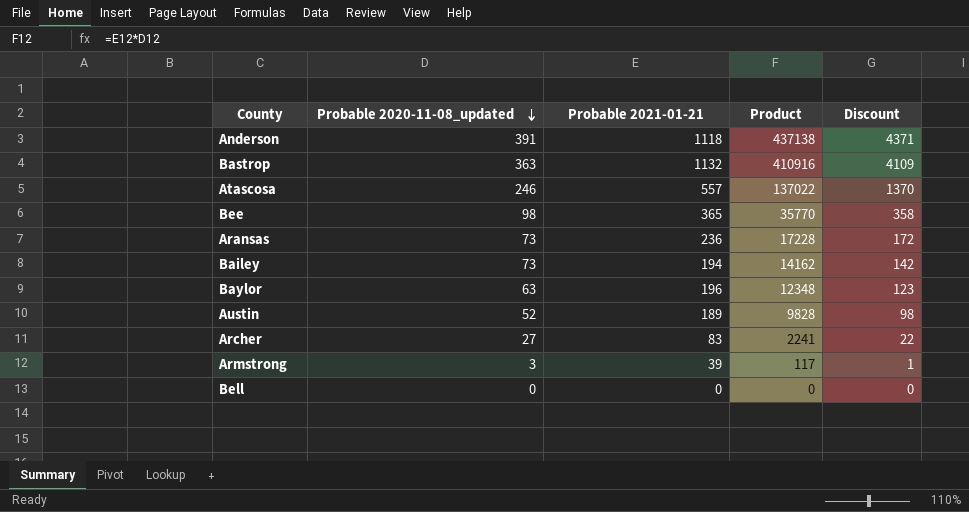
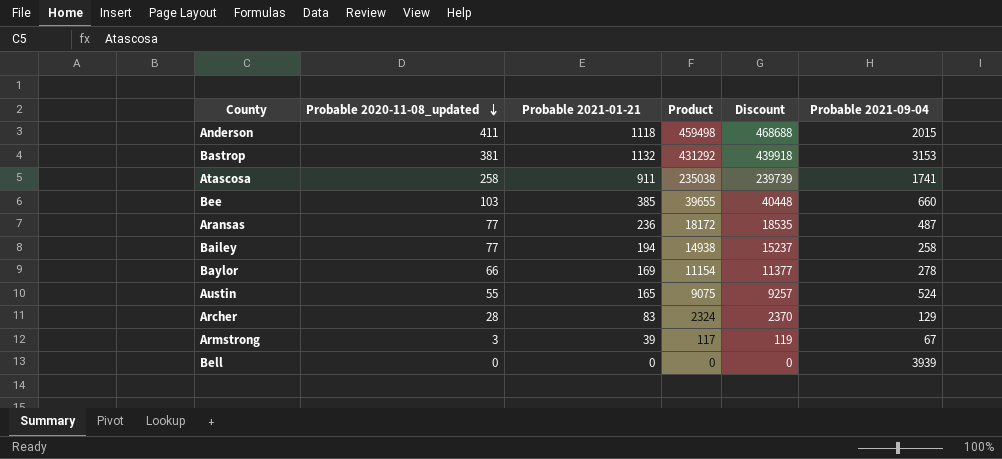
column Discount | formula: [Product] * 0.01 -> [Product] * 1.02
column Probable 2021-09-04 | position: none -> 6
Anderson | Probable 2020-11-08_updated: 391 -> 411
Anderson | Product: 437138 -> 459498
Bastrop | Probable 2020-11-08_updated: 363 -> 381
Bastrop | Product: 410916 -> 431292
Atascosa | Probable 2020-11-08_updated: 246 -> 258
Atascosa | Probable 2021-01-21: 557 -> 911
Atascosa | Product: 137022 -> 235038
Bee | Probable 2020-11-08_updated: 98 -> 103
Bee | Probable 2021-01-21: 365 -> 385
Bee | Product: 35770 -> 39655
Aransas | Probable 2020-11-08_updated: 73 -> 77
Aransas | Product: 17228 -> 18172
Bailey | Probable 2020-11-08_updated: 73 -> 77
Bailey | Product: 14162 -> 14938
Baylor | Probable 2020-11-08_updated: 63 -> 66
Baylor | Probable 2021-01-21: 196 -> 169
Baylor | Product: 12348 -> 11154
Austin | Probable 2020-11-08_updated: 52 -> 55
Austin | Probable 2021-01-21: 189 -> 165
Austin | Product: 9828 -> 9075
Archer | Probable 2020-11-08_updated: 27 -> 28
Archer | Product: 2241 -> 2324

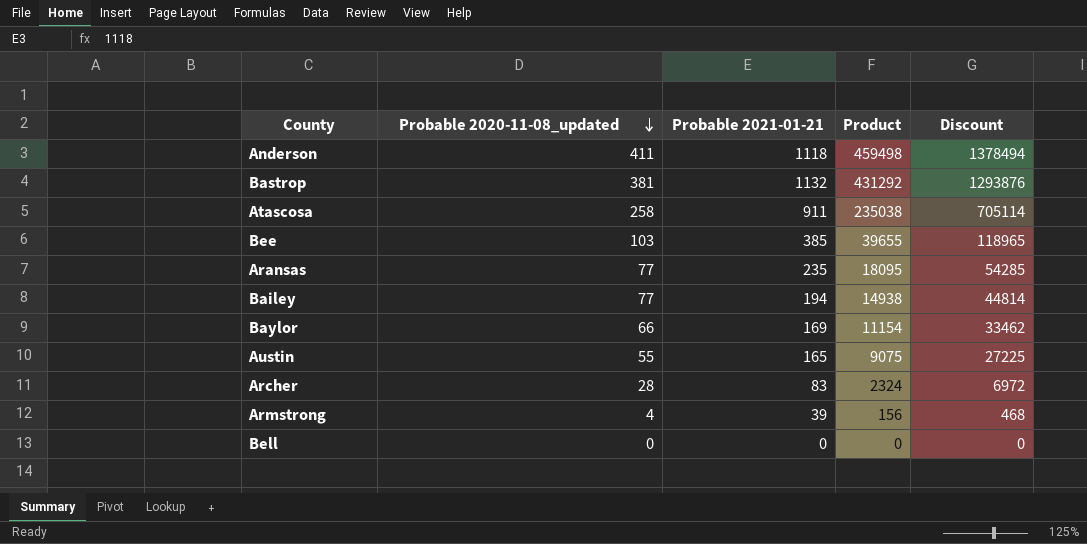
column Probable 2021-09-04 | position: 6 -> none
column Discount | formula: [Product] * 1.02 -> [Product] * 3
Aransas | Probable 2021-01-21: 236 -> 235
Aransas | Product: 18172 -> 18095
Armstrong | Probable 2020-11-08_updated: 3 -> 4
Armstrong | Product: 117 -> 156

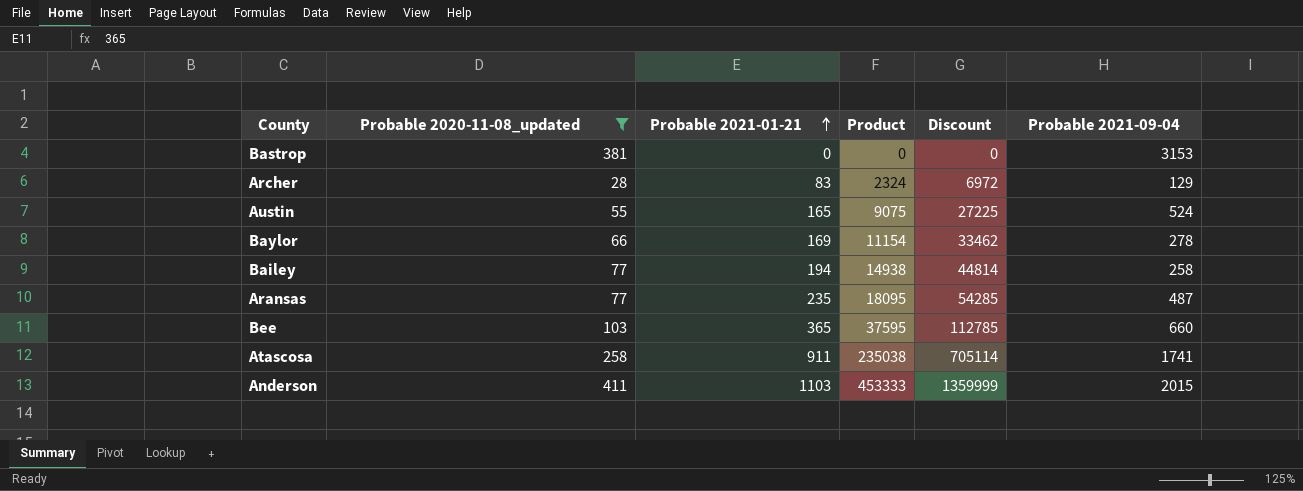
filter: none -> Probable 2020-11-08_updated >= 28
row order: Probable 2020-11-08_updated descending -> Probable 2021-01-21 ascending
column Probable 2021-09-04 | position: none -> 6
Bastrop | Probable 2021-01-21: 1132 -> 0
Bastrop | Product: 431292 -> 0
Bastrop | Discount: 1293876 -> 0
Bee | Probable 2021-01-21: 385 -> 365
Bee | Product: 39655 -> 37595
Bee | Discount: 118965 -> 112785
Anderson | Probable 2021-01-21: 1118 -> 1103
Anderson | Product: 459498 -> 453333
Anderson | Discount: 1378494 -> 1359999

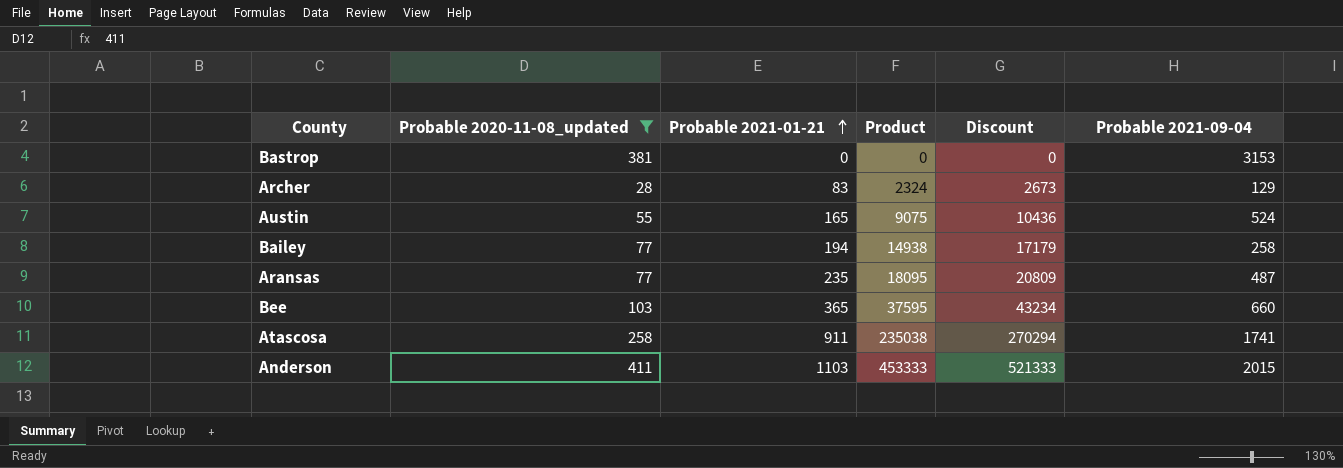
column Discount | formula: [Product] * 3 -> [Product] * 1.15
row Baylor: 66 | 169 | 11154 | 33462 | 278 -> none

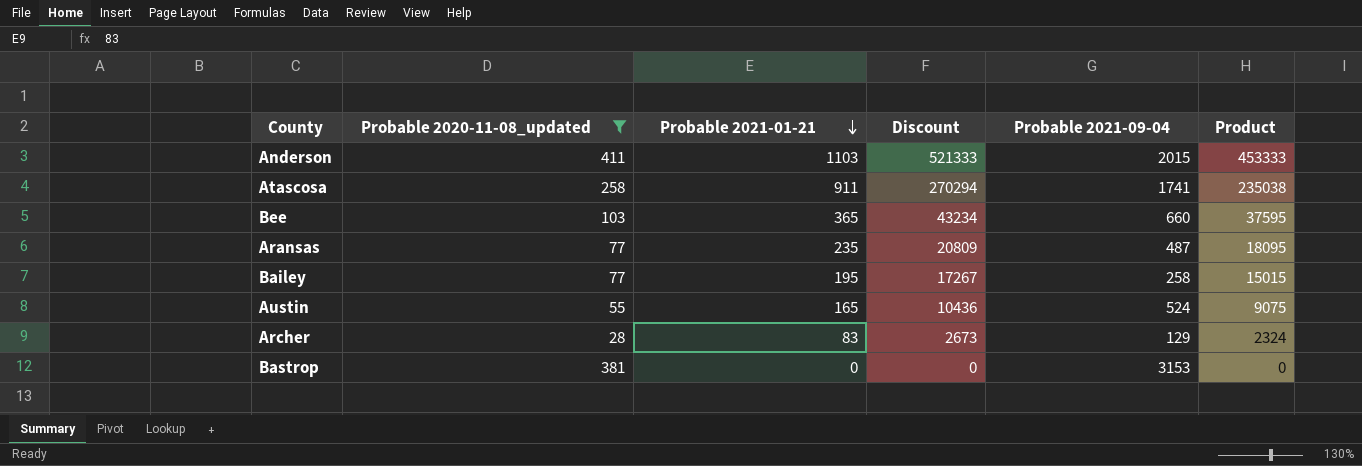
row order: Probable 2021-01-21 ascending -> Probable 2021-01-21 descending
column Product | position: 4 -> 6
Bailey | Probable 2021-01-21: 194 -> 195
Bailey | Discount: 17179 -> 17267
Bailey | Product: 14938 -> 15015

